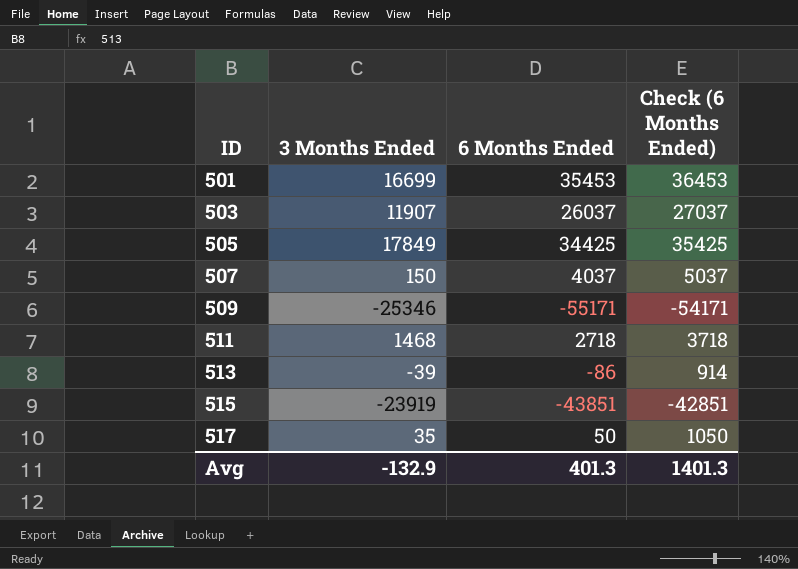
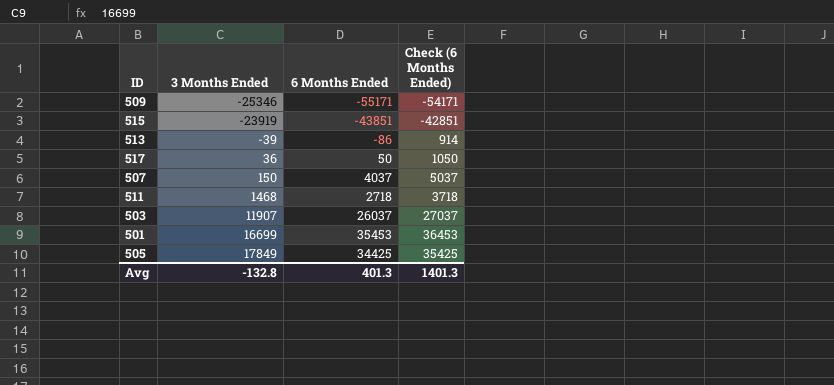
row order: ID ascending -> 3 Months Ended ascending
517 | 3 Months Ended: 35 -> 36
Avg | 3 Months Ended: -132.9 -> -132.8

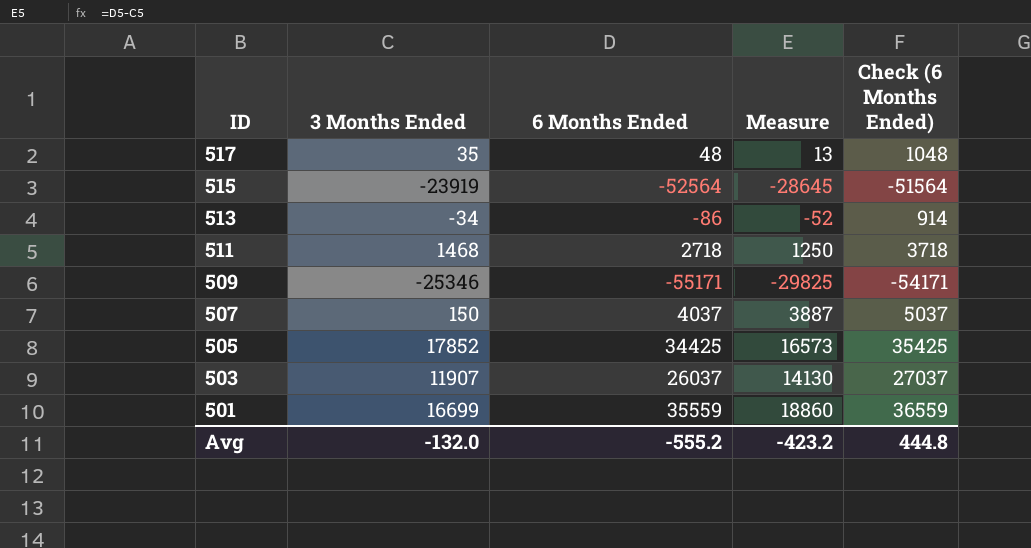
row order: 3 Months Ended ascending -> ID descending
column Measure | formula: none -> [6 Months Ended] - [3 Months Ended]
517 | 3 Months Ended: 36 -> 35
517 | 6 Months Ended: 50 -> 48
517 | Check (6 Months Ended): 1050 -> 1048
515 | 6 Months Ended: -43851 -> -52564
515 | Check (6 Months Ended): -42851 -> -51564
513 | 3 Months Ended: -39 -> -34
505 | 3 Months Ended: 17849 -> 17852
501 | 6 Months Ended: 35453 -> 35559
501 | Check (6 Months Ended): 36453 -> 36559
Avg | 3 Months Ended: -132.8 -> -132.0
Avg | 6 Months Ended: 401.3 -> -555.2
Avg | Check (6 Months Ended): 1401.3 -> 444.8

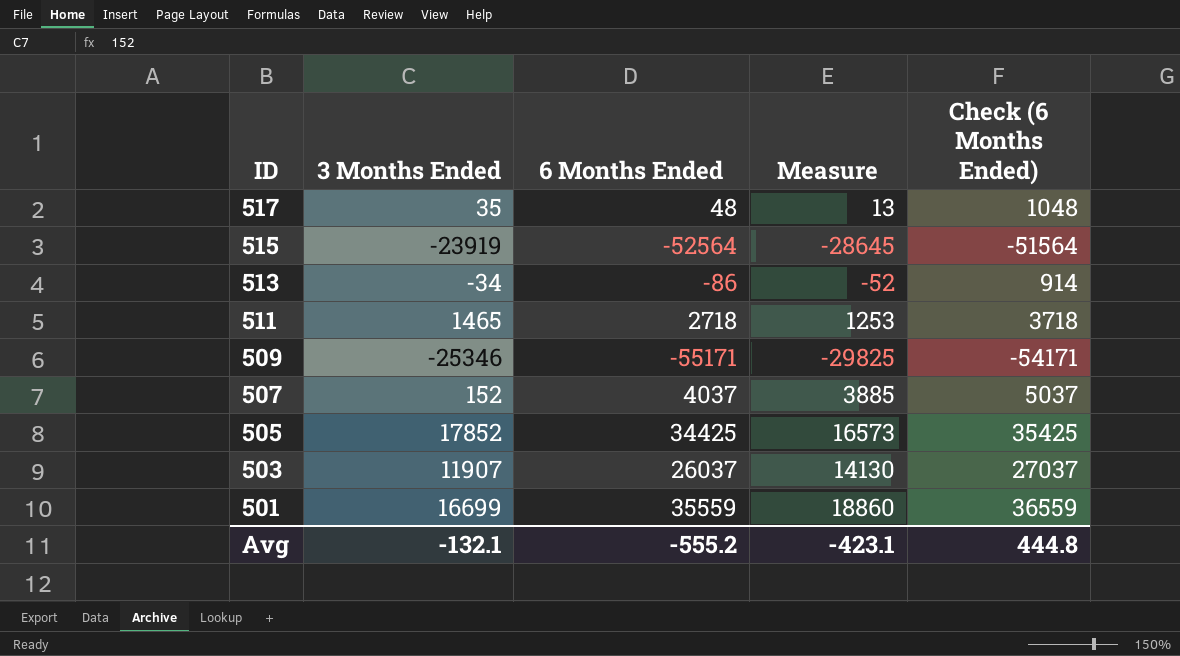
511 | 3 Months Ended: 1468 -> 1465
511 | Measure: 1250 -> 1253
507 | 3 Months Ended: 150 -> 152
507 | Measure: 3887 -> 3885
Avg | 3 Months Ended: -132.0 -> -132.1
Avg | Measure: -423.2 -> -423.1

